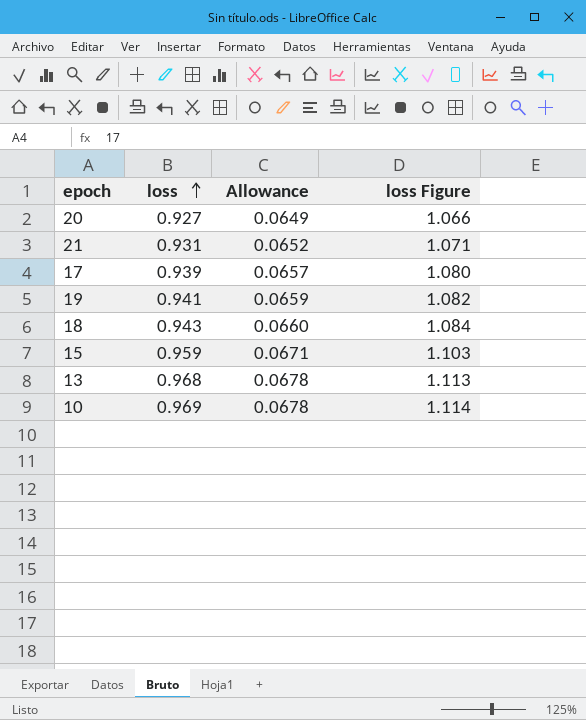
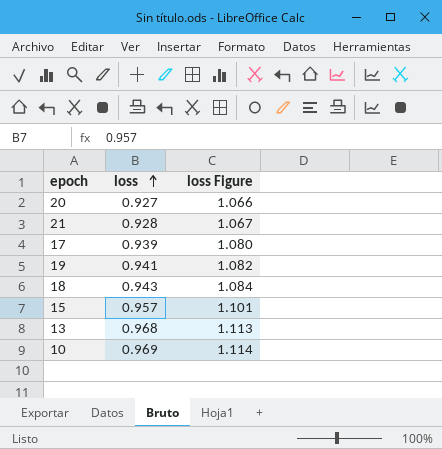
column Allowance | formula: [loss] * 0.07 -> none
21 | loss: 0.931 -> 0.928
21 | loss Figure: 1.071 -> 1.067
15 | loss: 0.959 -> 0.957
15 | loss Figure: 1.103 -> 1.101

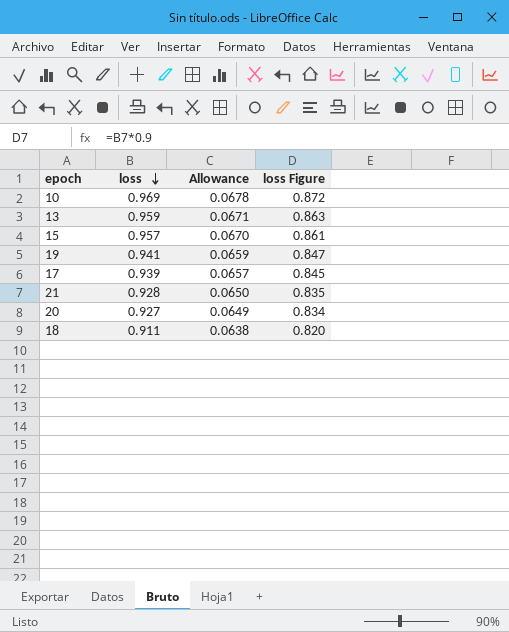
row order: loss ascending -> loss descending
column Allowance | formula: none -> [loss] * 0.07
column loss Figure | formula: [loss] * 1.15 -> [loss] * 0.9
13 | loss: 0.968 -> 0.959
18 | loss: 0.943 -> 0.911

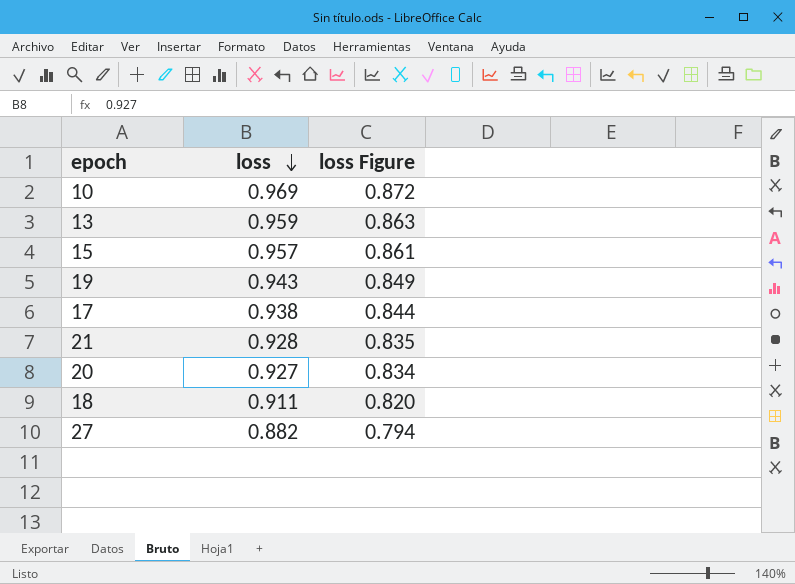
column Allowance | formula: [loss] * 0.07 -> none
19 | loss: 0.941 -> 0.943
19 | loss Figure: 0.847 -> 0.849
17 | loss: 0.939 -> 0.938
17 | loss Figure: 0.845 -> 0.844
row 27: none -> 0.882 | 0.794

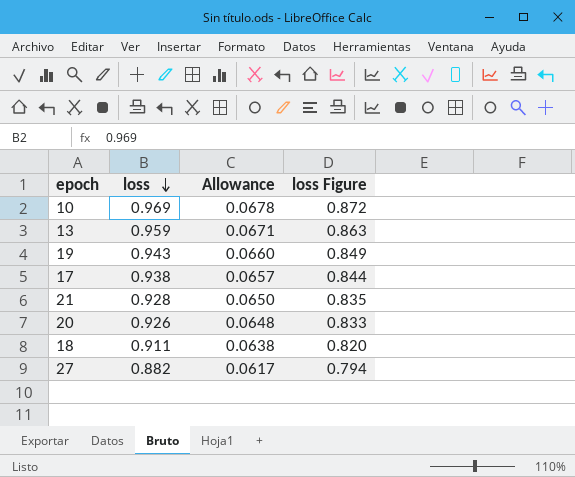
column Allowance | formula: none -> [loss] * 0.07
row 15: 0.957 | 0.861 -> none
20 | loss: 0.927 -> 0.926
20 | loss Figure: 0.834 -> 0.833

